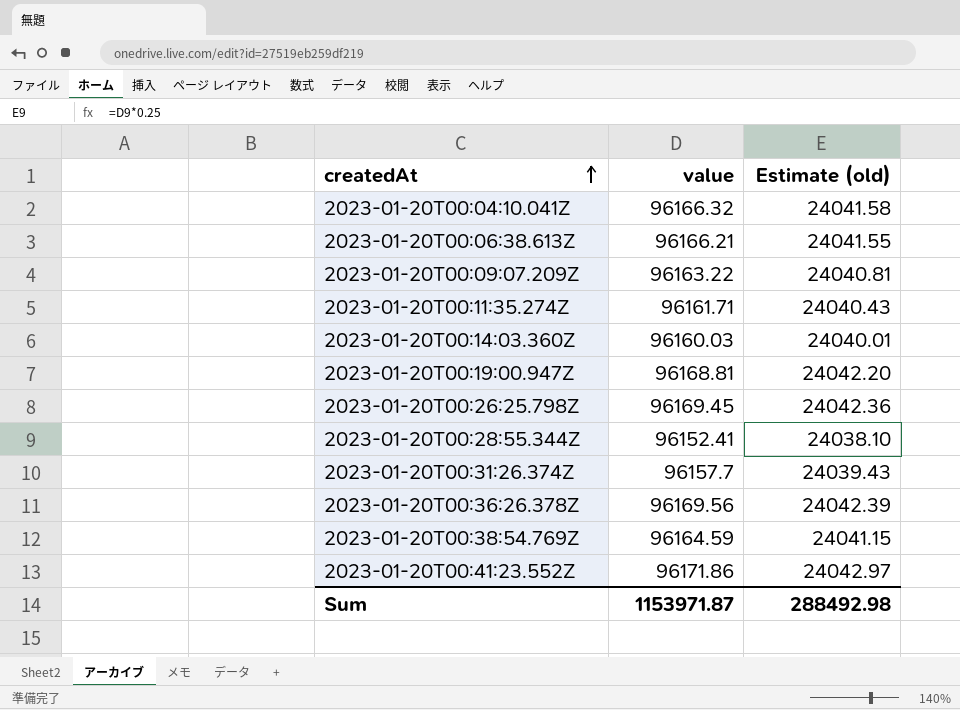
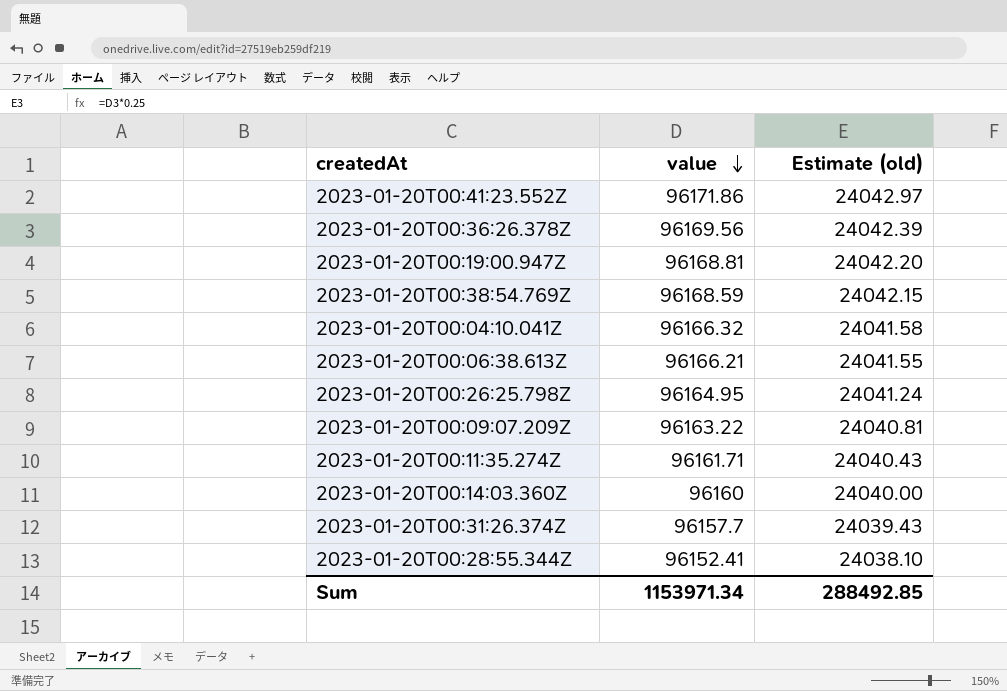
row order: createdAt ascending -> value descending
2023-01-20T00:38:54.769Z | value: 96164.59 -> 96168.59
2023-01-20T00:38:54.769Z | Estimate (old): 24041.15 -> 24042.15
2023-01-20T00:26:25.798Z | value: 96169.45 -> 96164.95
2023-01-20T00:26:25.798Z | Estimate (old): 24042.36 -> 24041.24
2023-01-20T00:14:03.360Z | value: 96160.03 -> 96160
2023-01-20T00:14:03.360Z | Estimate (old): 24040.01 -> 24040.00
Sum | value: 1153971.87 -> 1153971.34
Sum | Estimate (old): 288492.98 -> 288492.85

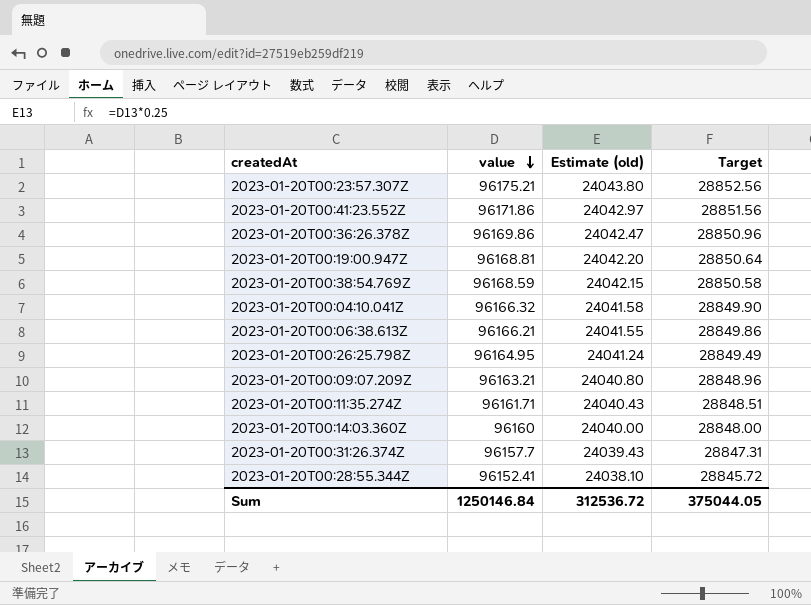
column Target | formula: none -> [value] * 0.3
row 2023-01-20T00:23:57.307Z: none -> 96175.21 | 24043.80 | 28852.56
2023-01-20T00:36:26.378Z | value: 96169.56 -> 96169.86
2023-01-20T00:36:26.378Z | Estimate (old): 24042.39 -> 24042.47
2023-01-20T00:09:07.209Z | value: 96163.22 -> 96163.21
2023-01-20T00:09:07.209Z | Estimate (old): 24040.81 -> 24040.80
Sum | value: 1153971.34 -> 1250146.84
Sum | Estimate (old): 288492.85 -> 312536.72

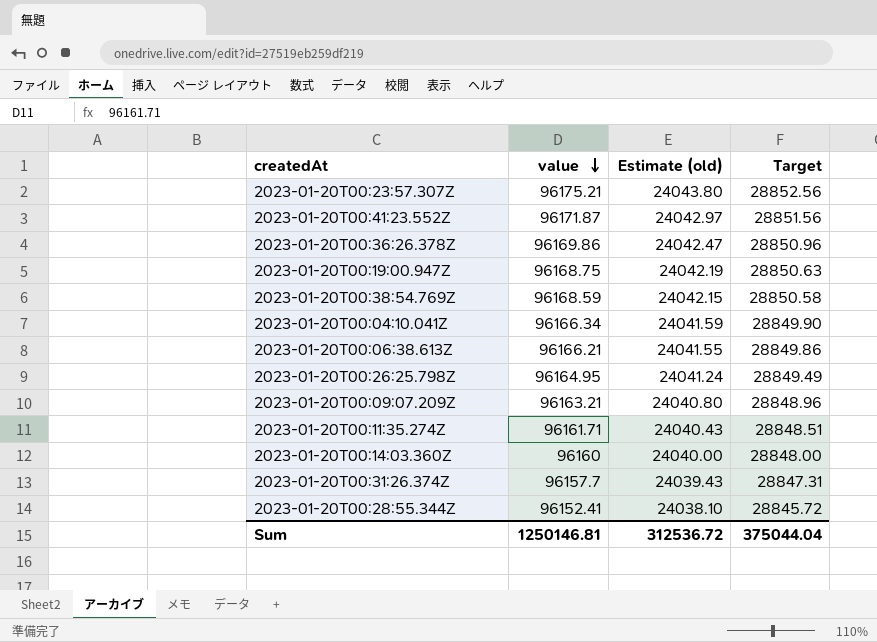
2023-01-20T00:41:23.552Z | value: 96171.86 -> 96171.87
2023-01-20T00:19:00.947Z | value: 96168.81 -> 96168.75
2023-01-20T00:19:00.947Z | Estimate (old): 24042.20 -> 24042.19
2023-01-20T00:19:00.947Z | Target: 28850.64 -> 28850.63
2023-01-20T00:04:10.041Z | value: 96166.32 -> 96166.34
2023-01-20T00:04:10.041Z | Estimate (old): 24041.58 -> 24041.59
Sum | value: 1250146.84 -> 1250146.81
Sum | Target: 375044.05 -> 375044.04

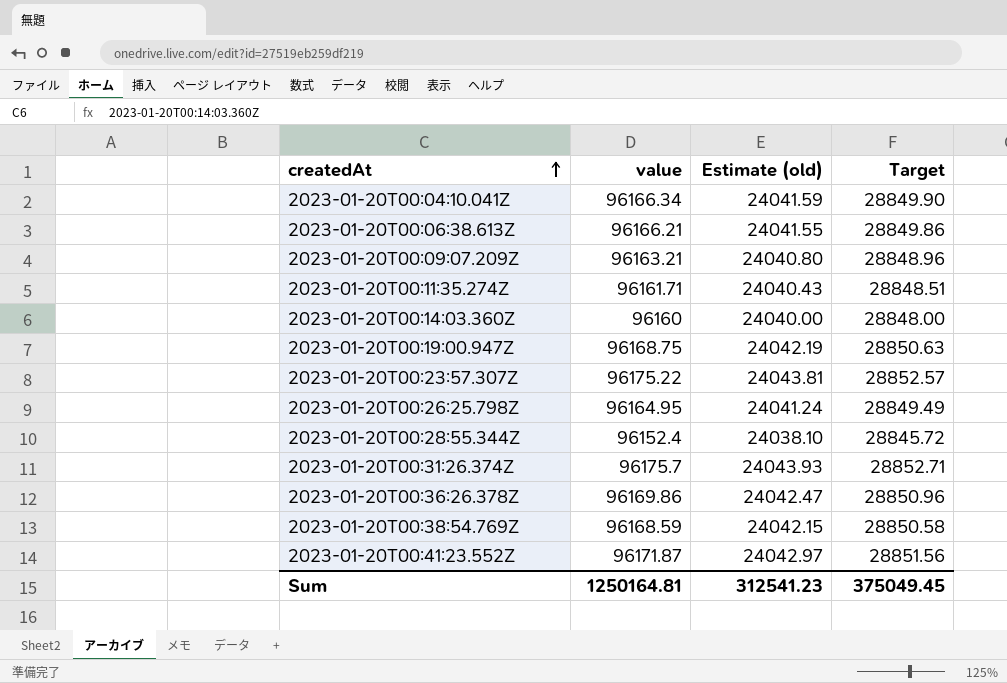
row order: value descending -> createdAt ascending
2023-01-20T00:23:57.307Z | value: 96175.21 -> 96175.22
2023-01-20T00:23:57.307Z | Estimate (old): 24043.80 -> 24043.81
2023-01-20T00:23:57.307Z | Target: 28852.56 -> 28852.57
2023-01-20T00:28:55.344Z | value: 96152.41 -> 96152.4
2023-01-20T00:31:26.374Z | value: 96157.7 -> 96175.7
2023-01-20T00:31:26.374Z | Estimate (old): 24039.43 -> 24043.93
2023-01-20T00:31:26.374Z | Target: 28847.31 -> 28852.71
Sum | value: 1250146.81 -> 1250164.81
Sum | Estimate (old): 312536.72 -> 312541.23
Sum | Target: 375044.04 -> 375049.45

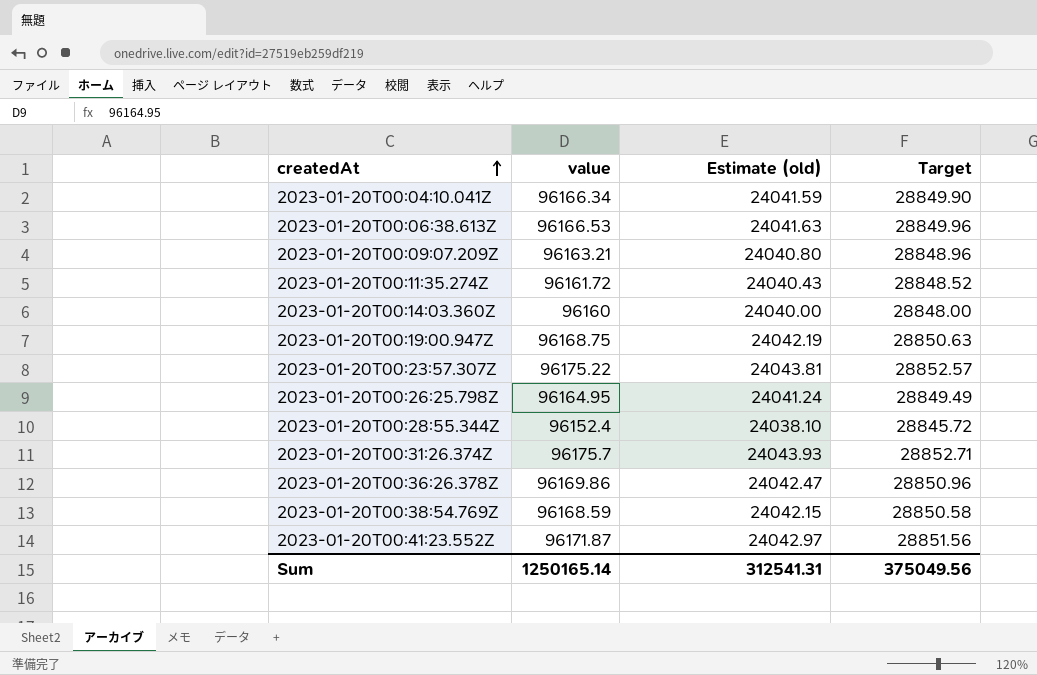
2023-01-20T00:06:38.613Z | value: 96166.21 -> 96166.53
2023-01-20T00:06:38.613Z | Estimate (old): 24041.55 -> 24041.63
2023-01-20T00:06:38.613Z | Target: 28849.86 -> 28849.96
2023-01-20T00:11:35.274Z | value: 96161.71 -> 96161.72
2023-01-20T00:11:35.274Z | Target: 28848.51 -> 28848.52
Sum | value: 1250164.81 -> 1250165.14
Sum | Estimate (old): 312541.23 -> 312541.31
Sum | Target: 375049.45 -> 375049.56

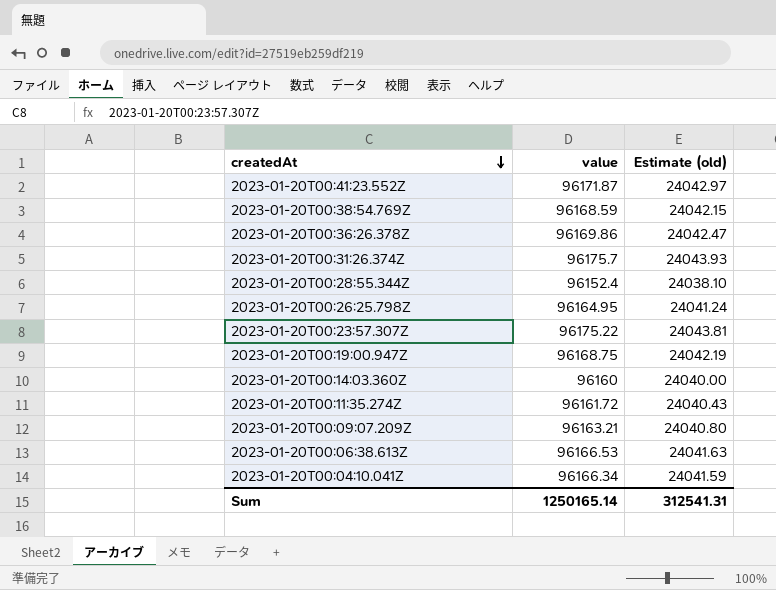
row order: createdAt ascending -> createdAt descending
column Target | formula: [value] * 0.3 -> none

